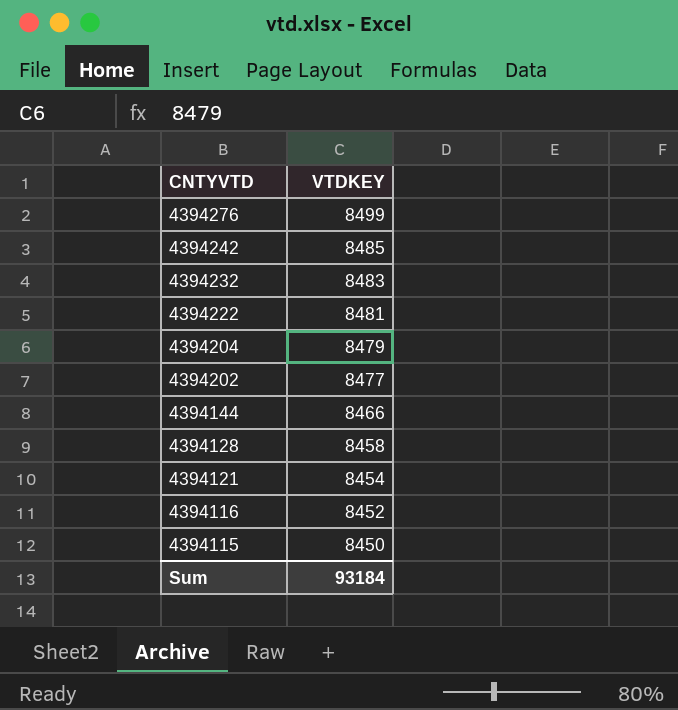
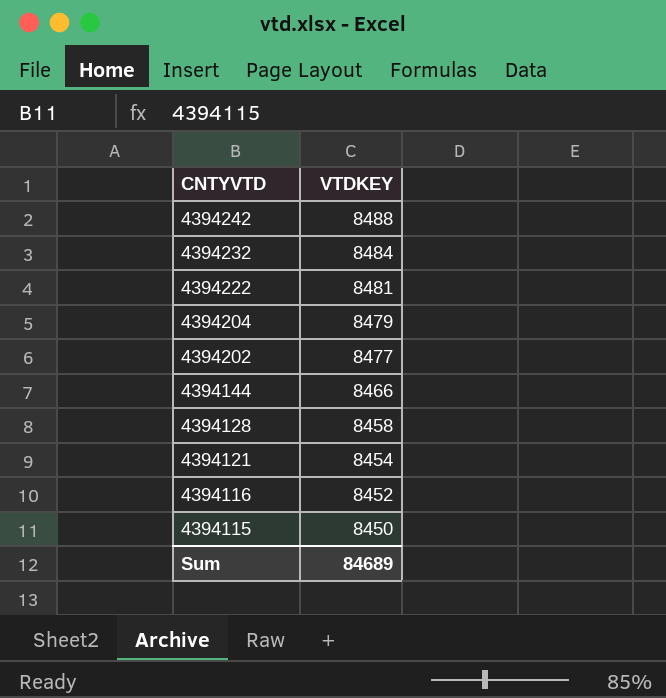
row 4394276: 8499 -> none
4394242 | VTDKEY: 8485 -> 8488
4394232 | VTDKEY: 8483 -> 8484
Sum | VTDKEY: 93184 -> 84689

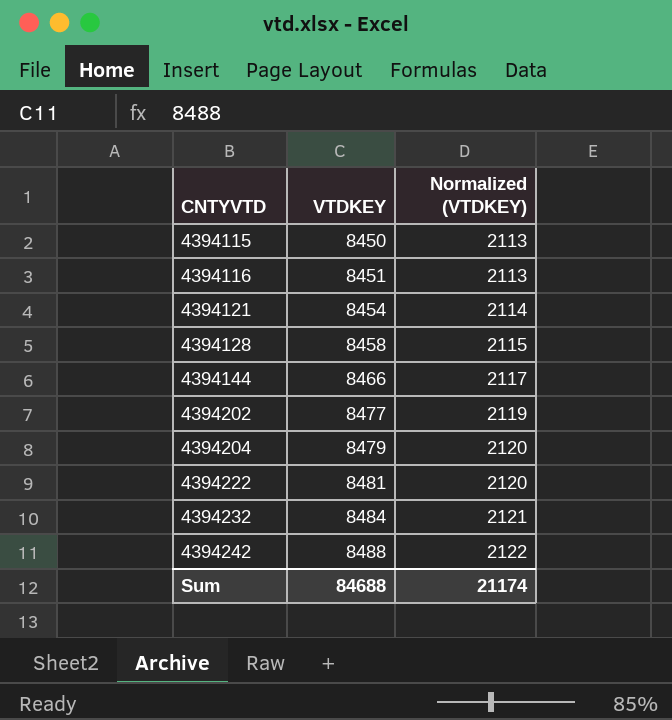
row order: CNTYVTD descending -> CNTYVTD ascending
column Normalized (VTDKEY) | formula: none -> [VTDKEY] * 0.25
4394116 | VTDKEY: 8452 -> 8451
Sum | VTDKEY: 84689 -> 84688

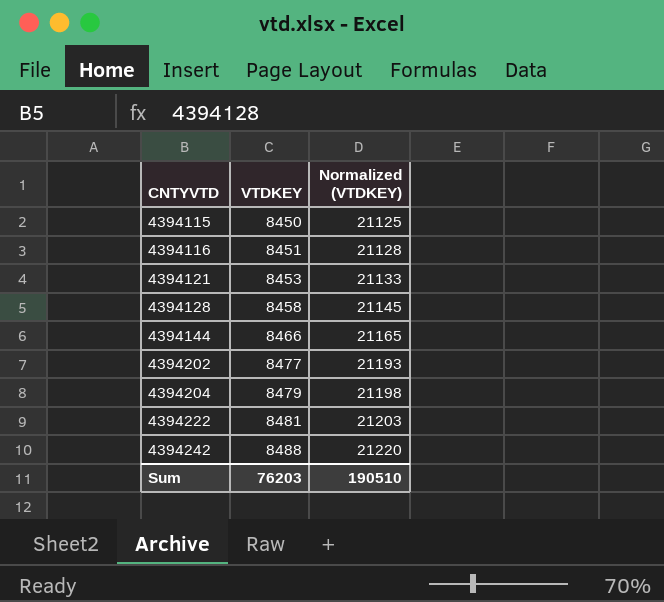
column Normalized (VTDKEY) | formula: [VTDKEY] * 0.25 -> [VTDKEY] * 2.5
row 4394232: 8484 | 2121 -> none
4394121 | VTDKEY: 8454 -> 8453
Sum | VTDKEY: 84688 -> 76203
Sum | Normalized (VTDKEY): 21174 -> 190510

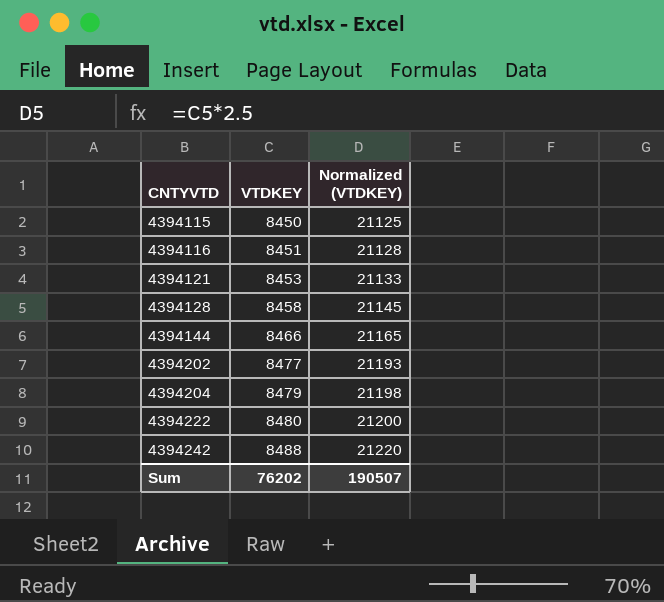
4394222 | VTDKEY: 8481 -> 8480
4394222 | Normalized (VTDKEY): 21203 -> 21200
Sum | VTDKEY: 76203 -> 76202
Sum | Normalized (VTDKEY): 190510 -> 190507

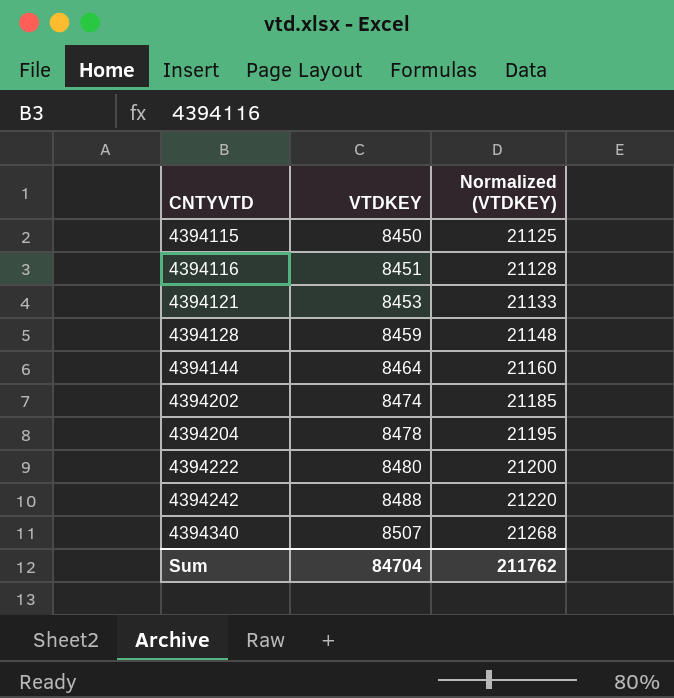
4394128 | VTDKEY: 8458 -> 8459
4394128 | Normalized (VTDKEY): 21145 -> 21148
4394144 | VTDKEY: 8466 -> 8464
4394144 | Normalized (VTDKEY): 21165 -> 21160
4394202 | VTDKEY: 8477 -> 8474
4394202 | Normalized (VTDKEY): 21193 -> 21185
4394204 | VTDKEY: 8479 -> 8478
4394204 | Normalized (VTDKEY): 21198 -> 21195
row 4394340: none -> 8507 | 21268
Sum | VTDKEY: 76202 -> 84704
Sum | Normalized (VTDKEY): 190507 -> 211762

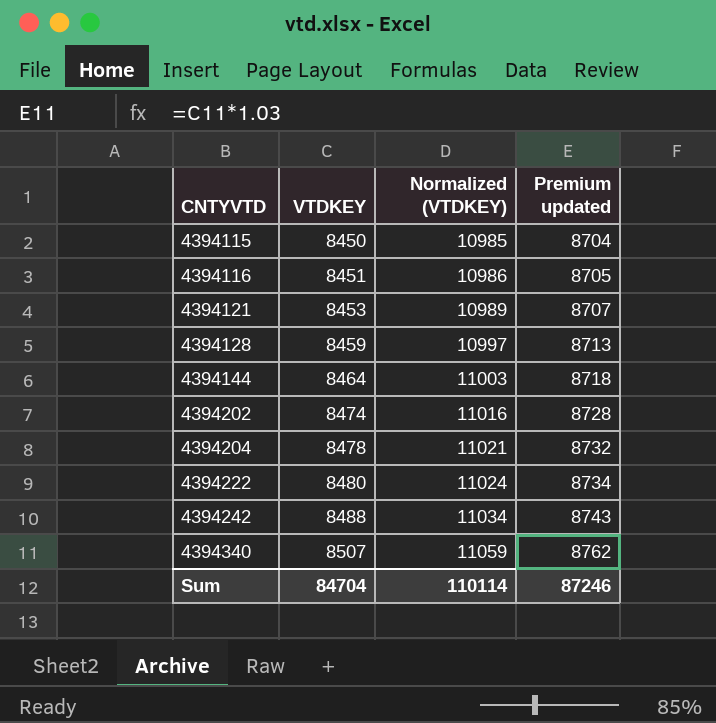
column Normalized (VTDKEY) | formula: [VTDKEY] * 2.5 -> [VTDKEY] * 1.3
column Premium updated | formula: none -> [VTDKEY] * 1.03
Sum | Normalized (VTDKEY): 211762 -> 110114

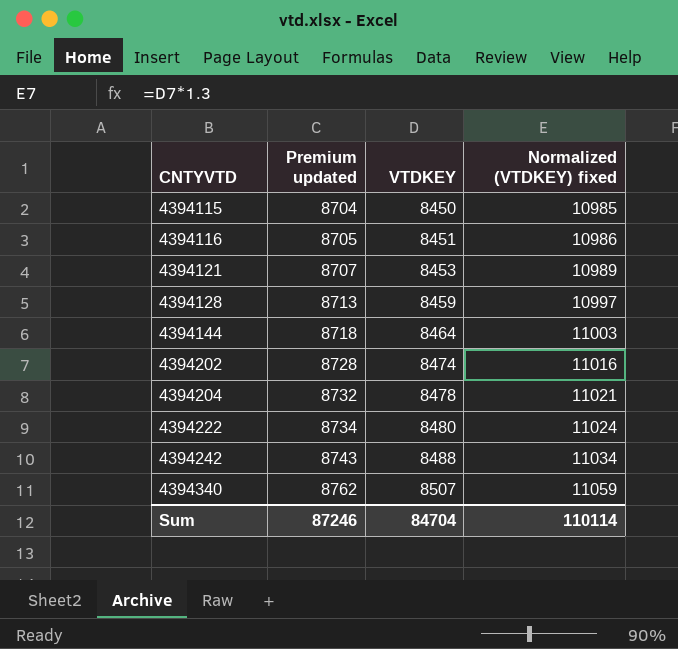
column Premium updated | position: 4 -> 2
column name: Normalized (VTDKEY) -> Normalized (VTDKEY) fixed

